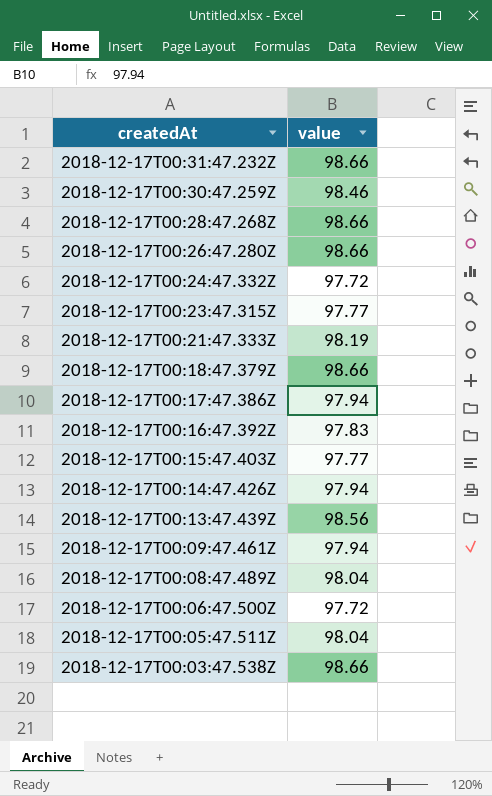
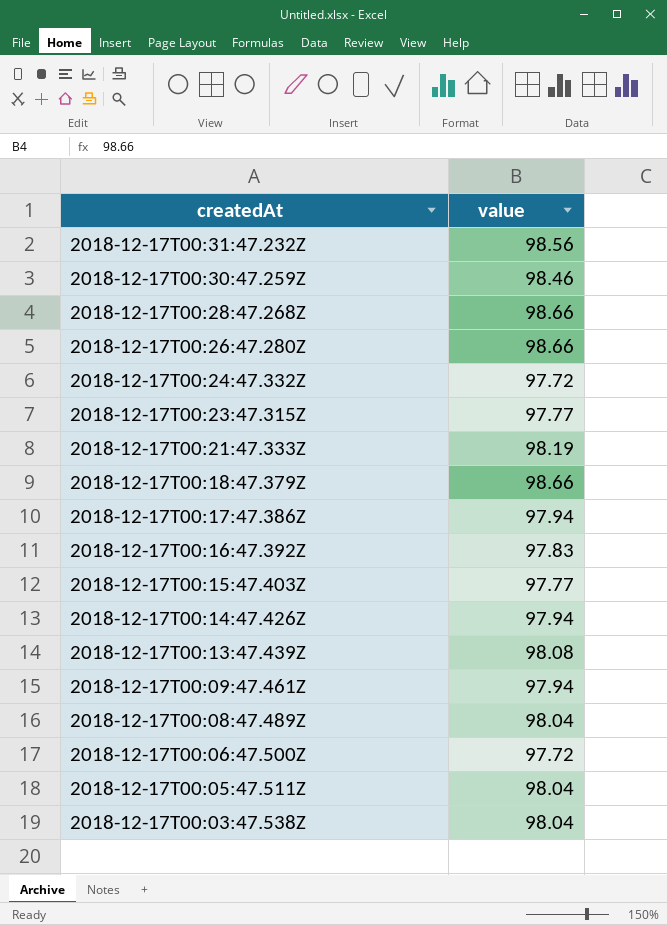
2018-12-17T00:31:47.232Z | value: 98.66 -> 98.56
2018-12-17T00:13:47.439Z | value: 98.56 -> 98.08
2018-12-17T00:03:47.538Z | value: 98.66 -> 98.04

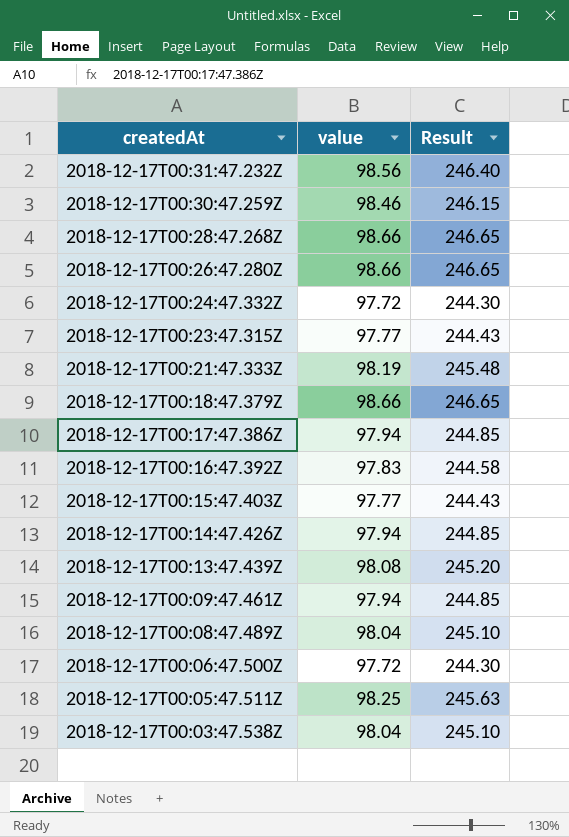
column Result | formula: none -> [value] * 2.5
2018-12-17T00:05:47.511Z | value: 98.04 -> 98.25

